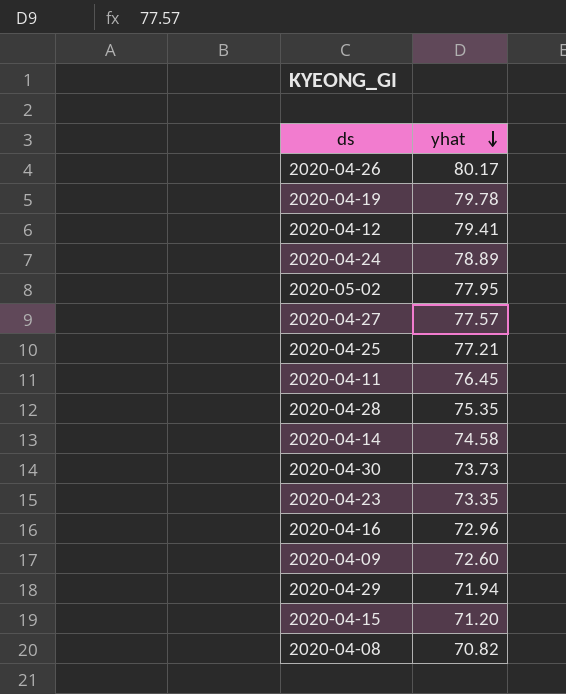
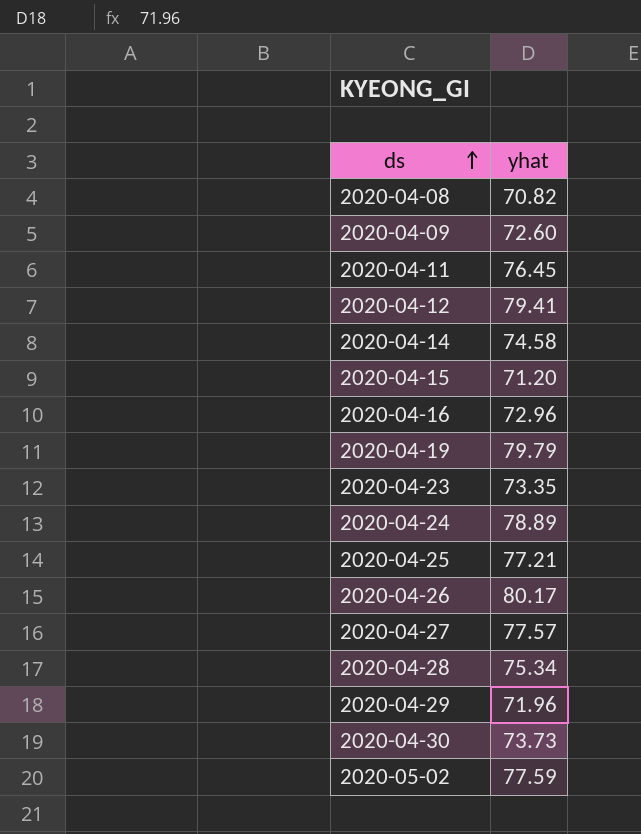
row order: yhat descending -> ds ascending
2020-04-19 | yhat: 79.78 -> 79.79
2020-04-28 | yhat: 75.35 -> 75.34
2020-04-29 | yhat: 71.94 -> 71.96
2020-05-02 | yhat: 77.95 -> 77.59

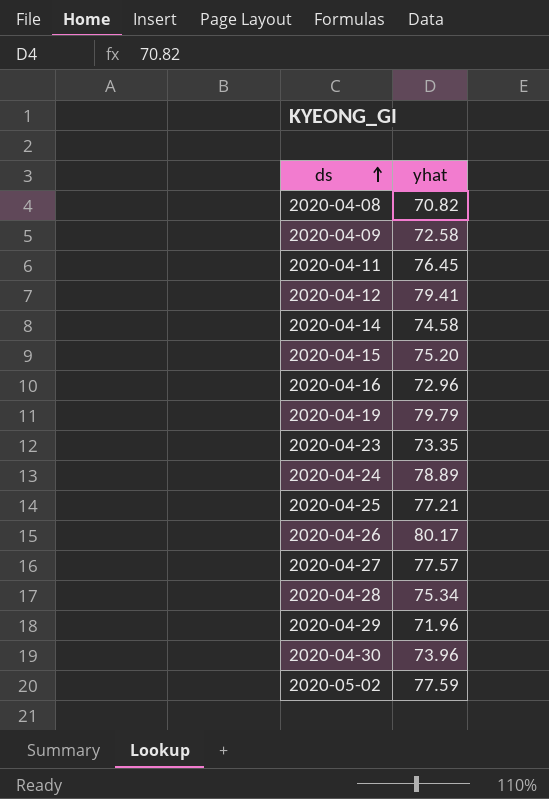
2020-04-09 | yhat: 72.60 -> 72.58
2020-04-15 | yhat: 71.20 -> 75.20
2020-04-30 | yhat: 73.73 -> 73.96

